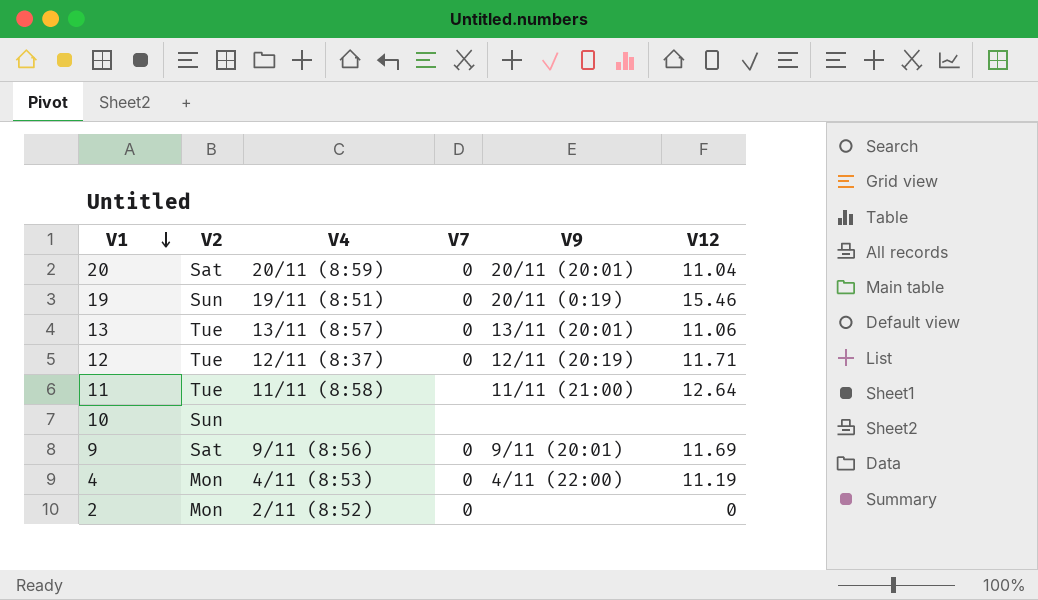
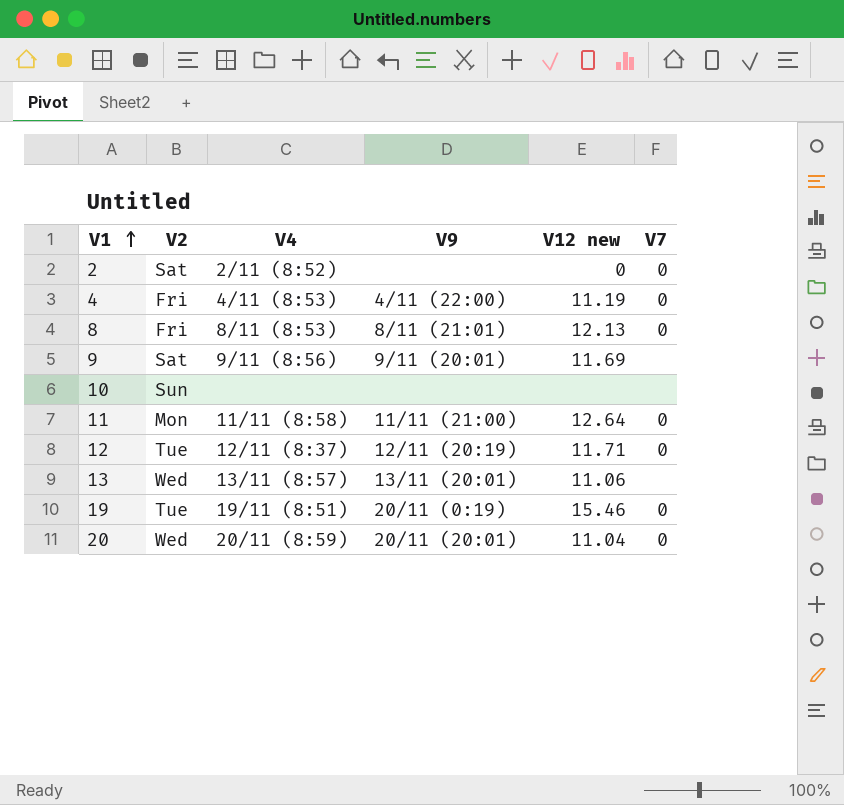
row order: V1 descending -> V1 ascending
column name: V12 -> V12 new
column V7 | position: 4 -> 6
2 | V2: Mon -> Sat
4 | V2: Mon -> Fri
row 8: none -> Fri | 8/11 (8:53) | 8/11 (21:01) | 12.13 | 0
9 | V7: 0 -> none
11 | V2: Tue -> Mon
11 | V7: none -> 0
13 | V2: Tue -> Wed
13 | V7: 0 -> none
19 | V2: Sun -> Tue
20 | V2: Sat -> Wed

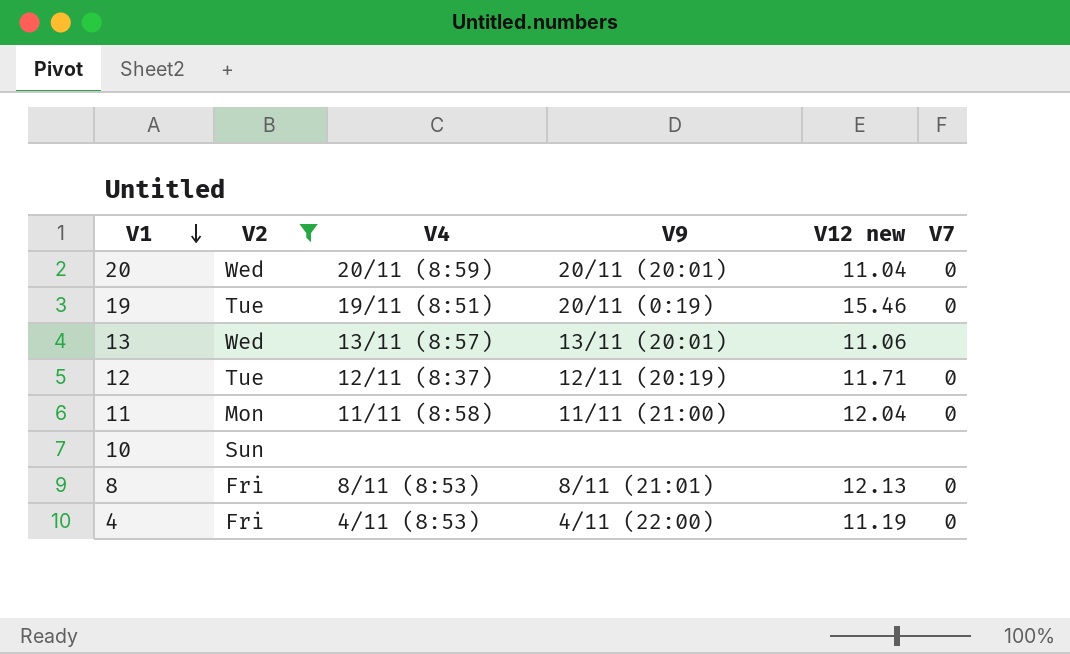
filter: none -> V2 != Sat
row order: V1 ascending -> V1 descending
11 | V12 new: 12.64 -> 12.04

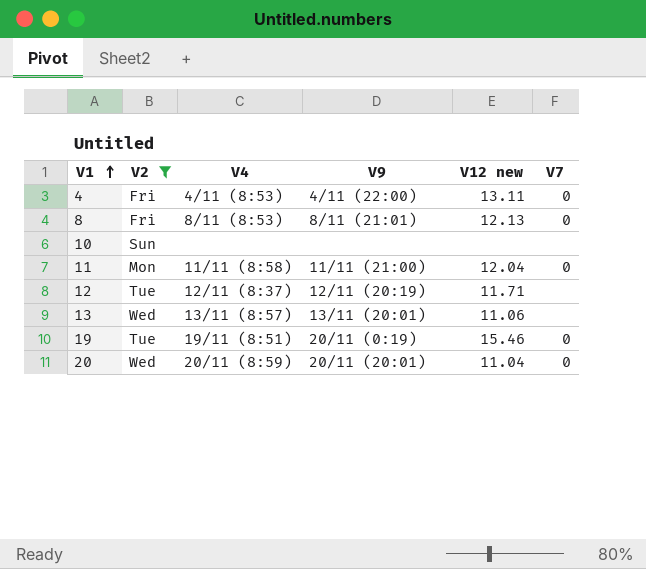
row order: V1 descending -> V1 ascending
4 | V12 new: 11.19 -> 13.11
12 | V7: 0 -> none

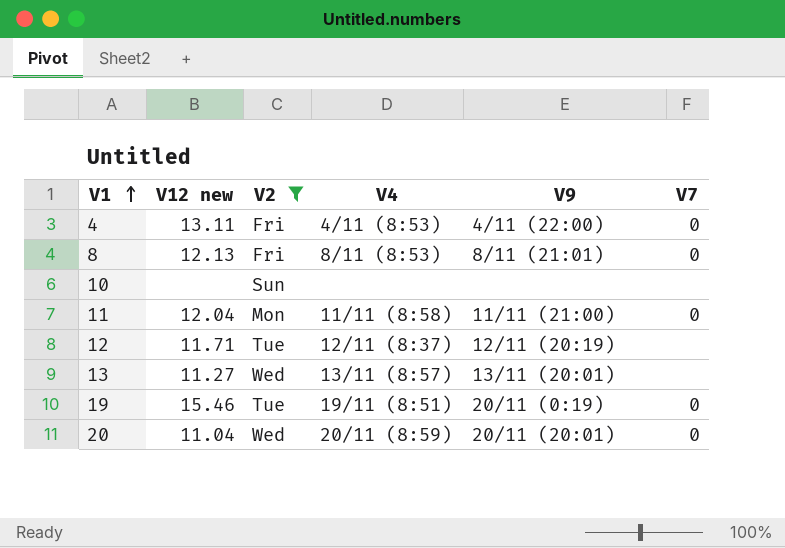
column V12 new | position: 5 -> 2
13 | V12 new: 11.06 -> 11.27

